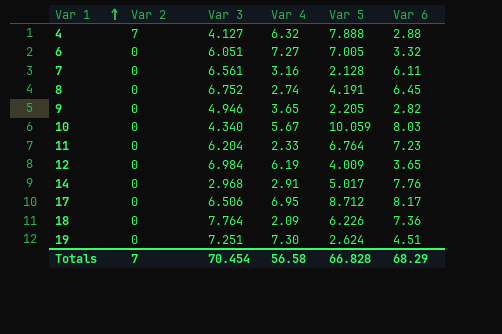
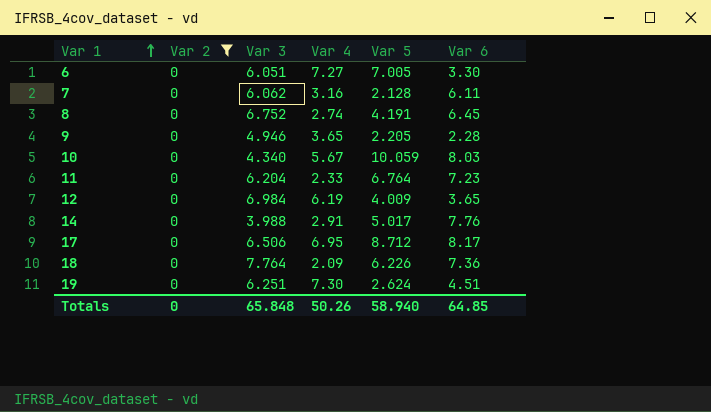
filter: none -> Var 2 = 0
6 | Var 6: 3.32 -> 3.30
7 | Var 3: 6.561 -> 6.062
9 | Var 6: 2.82 -> 2.28
14 | Var 3: 2.968 -> 3.988
19 | Var 3: 7.251 -> 6.251
Totals | Var 2: 7 -> 0
Totals | Var 3: 70.454 -> 65.848
Totals | Var 4: 56.58 -> 50.26
Totals | Var 5: 66.828 -> 58.940
Totals | Var 6: 68.29 -> 64.85

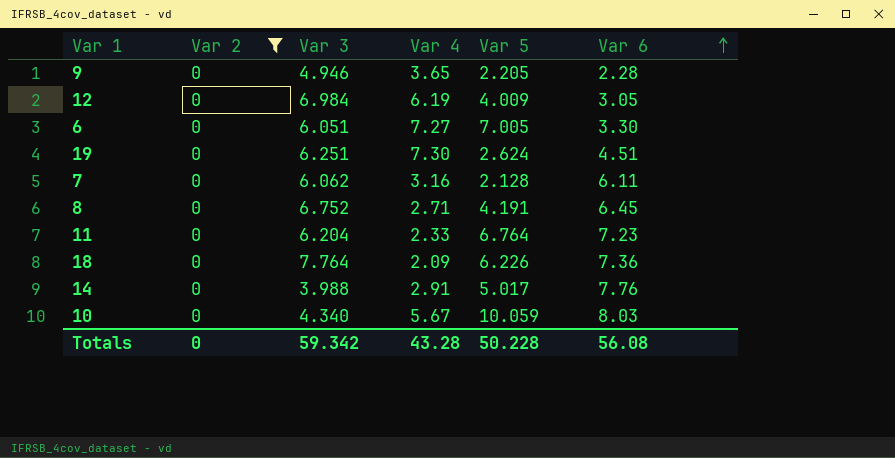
row order: Var 1 ascending -> Var 6 ascending
row 17: 0 | 6.506 | 6.95 | 8.712 | 8.17 -> none
12 | Var 6: 3.65 -> 3.05
8 | Var 4: 2.74 -> 2.71
Totals | Var 3: 65.848 -> 59.342
Totals | Var 4: 50.26 -> 43.28
Totals | Var 5: 58.940 -> 50.228
Totals | Var 6: 64.85 -> 56.08

